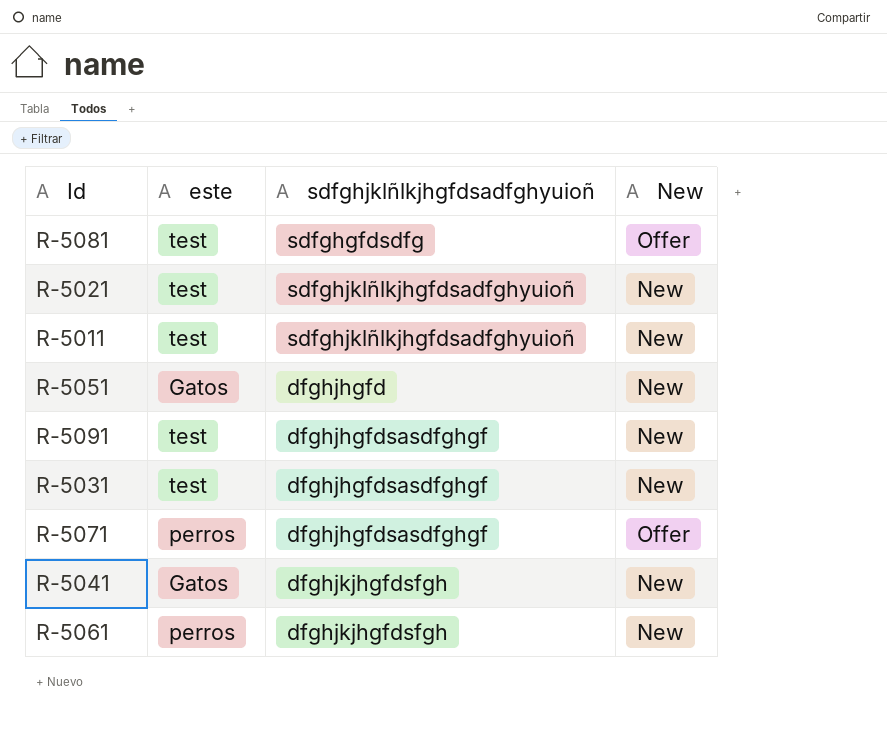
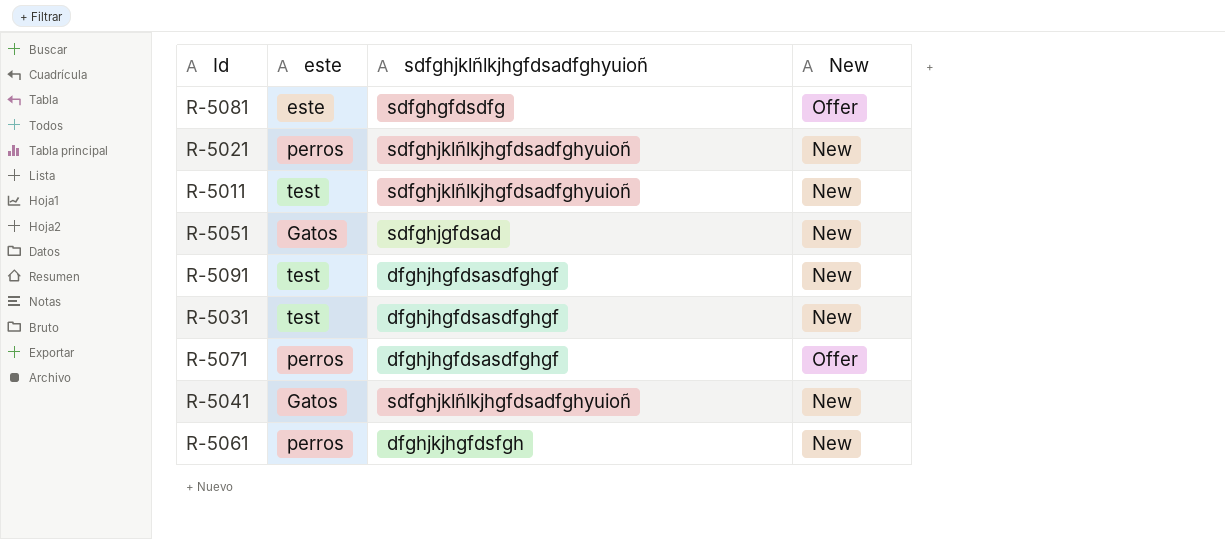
R-5081 | este: test -> este
R-5021 | este: test -> perros
R-5051 | sdfghjklñlkjhgfdsadfghyuioñ: dfghjhgfd -> sdfghjgfdsad
R-5041 | sdfghjklñlkjhgfdsadfghyuioñ: dfghjkjhgfdsfgh -> sdfghjklñlkjhgfdsadfghyuioñ

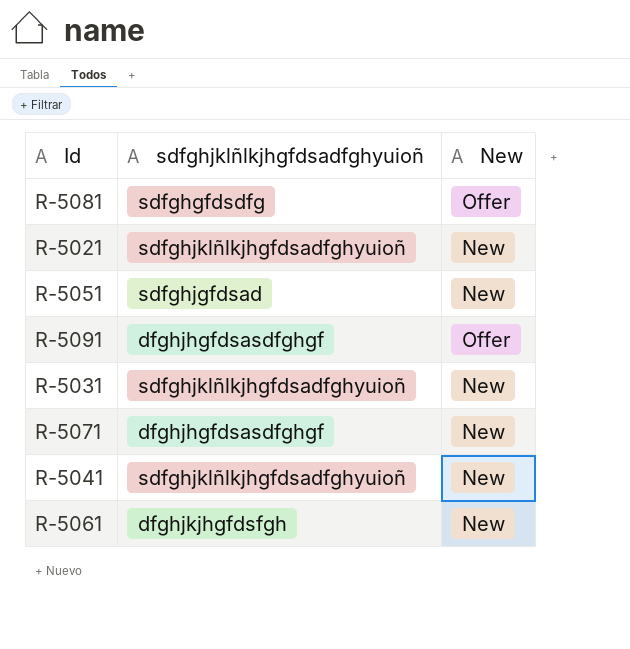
column este | position: 2 -> none
row R-5011: test | sdfghjklñlkjhgfdsadfghyuioñ | New -> none
R-5091 | New: New -> Offer
R-5031 | sdfghjklñlkjhgfdsadfghyuioñ: dfghjhgfdsasdfghgf -> sdfghjklñlkjhgfdsadfghyuioñ
R-5071 | New: Offer -> New

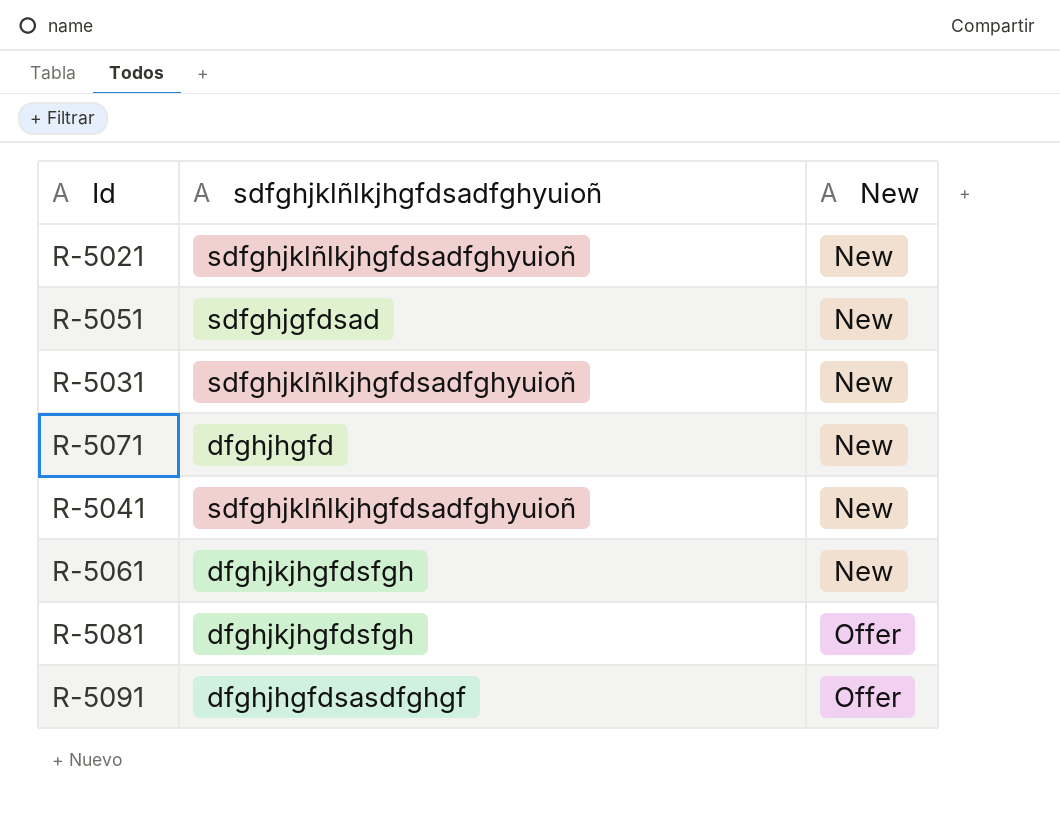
row order: none -> New ascending
R-5071 | sdfghjklñlkjhgfdsadfghyuioñ: dfghjhgfdsasdfghgf -> dfghjhgfd
R-5081 | sdfghjklñlkjhgfdsadfghyuioñ: sdfghgfdsdfg -> dfghjkjhgfdsfgh

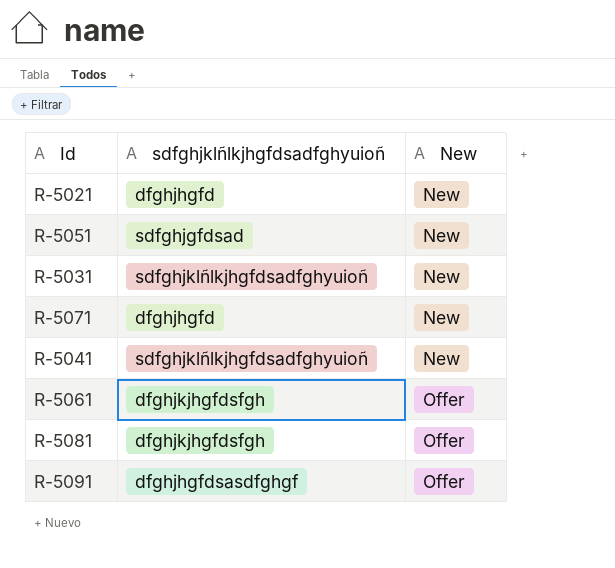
R-5021 | sdfghjklñlkjhgfdsadfghyuioñ: sdfghjklñlkjhgfdsadfghyuioñ -> dfghjhgfd
R-5061 | New: New -> Offer

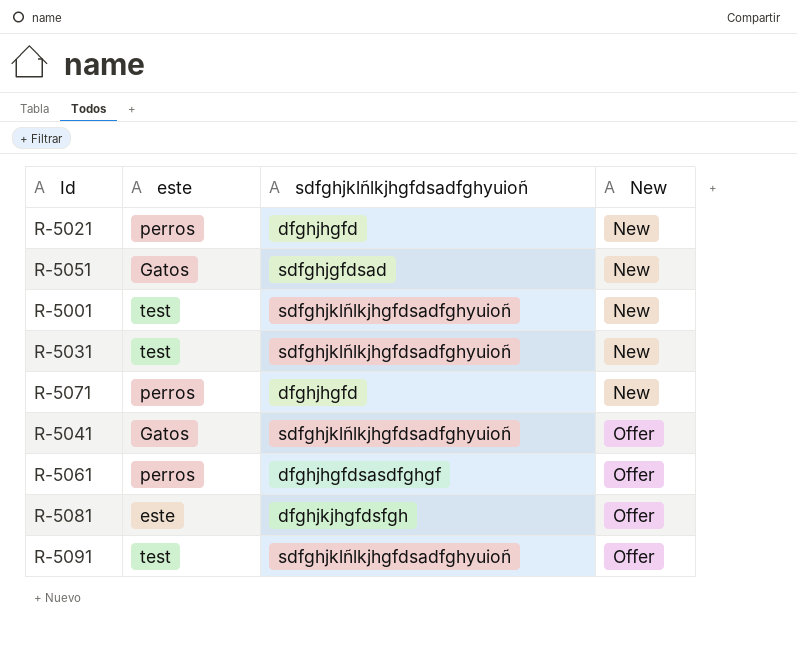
column este | position: none -> 2
row R-5001: none -> test | sdfghjklñlkjhgfdsadfghyuioñ | New
R-5041 | New: New -> Offer
R-5061 | sdfghjklñlkjhgfdsadfghyuioñ: dfghjkjhgfdsfgh -> dfghjhgfdsasdfghgf
R-5091 | sdfghjklñlkjhgfdsadfghyuioñ: dfghjhgfdsasdfghgf -> sdfghjklñlkjhgfdsadfghyuioñ

